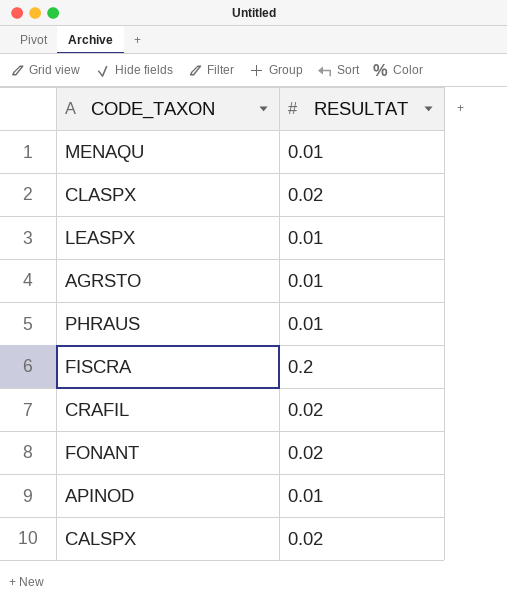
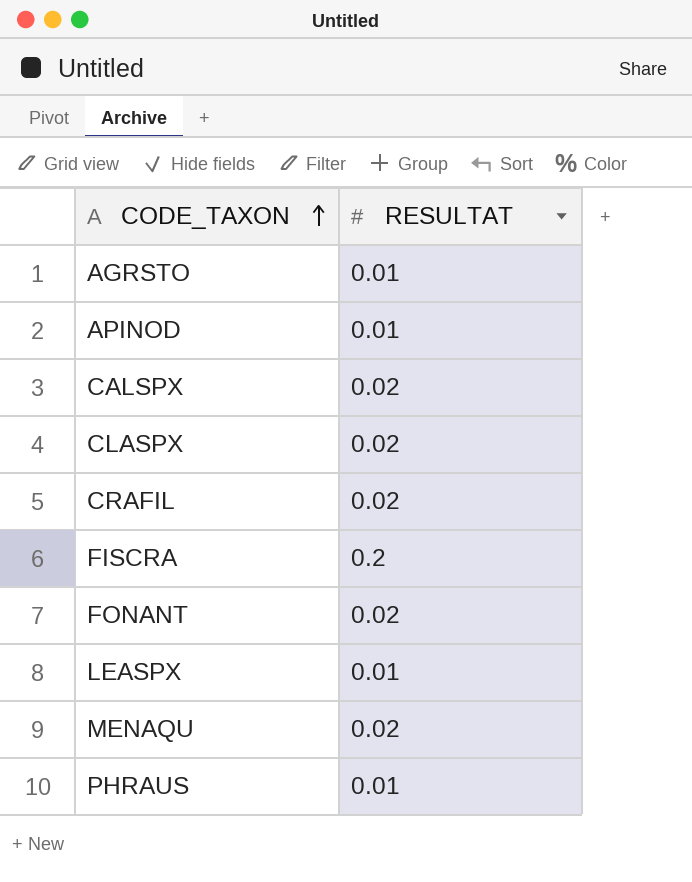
row order: none -> CODE_TAXON ascending
MENAQU | RESULTAT: 0.01 -> 0.02

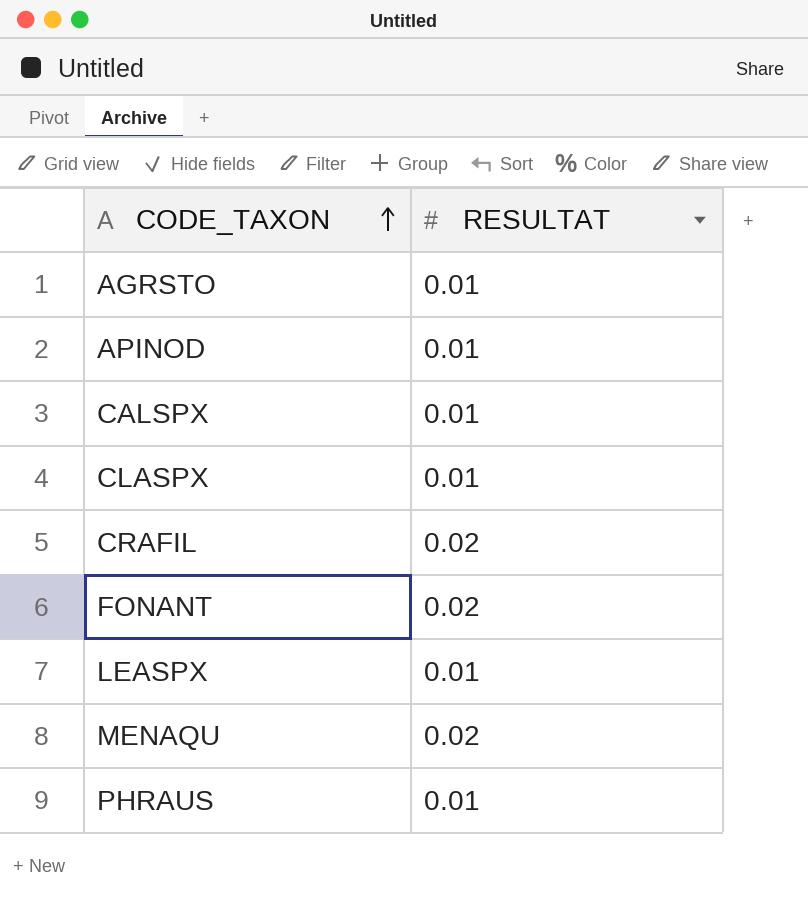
row FISCRA: 0.2 -> none
CALSPX | RESULTAT: 0.02 -> 0.01
CLASPX | RESULTAT: 0.02 -> 0.01

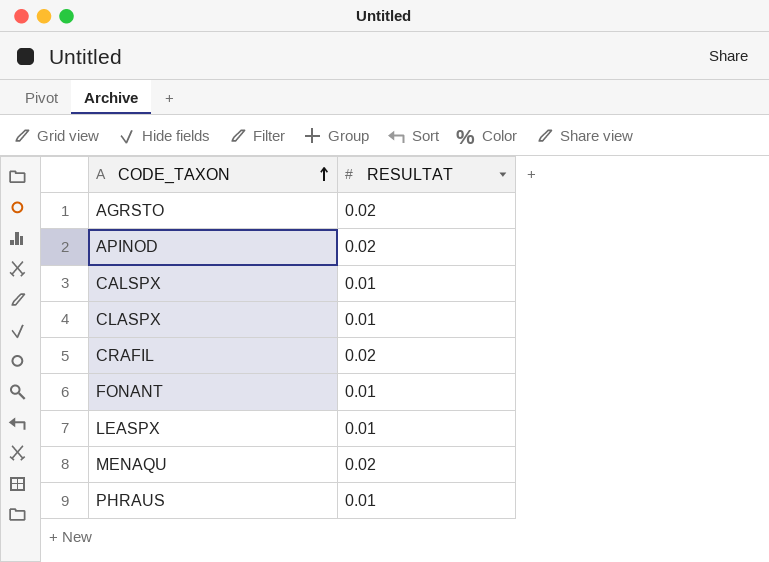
AGRSTO | RESULTAT: 0.01 -> 0.02
APINOD | RESULTAT: 0.01 -> 0.02
FONANT | RESULTAT: 0.02 -> 0.01

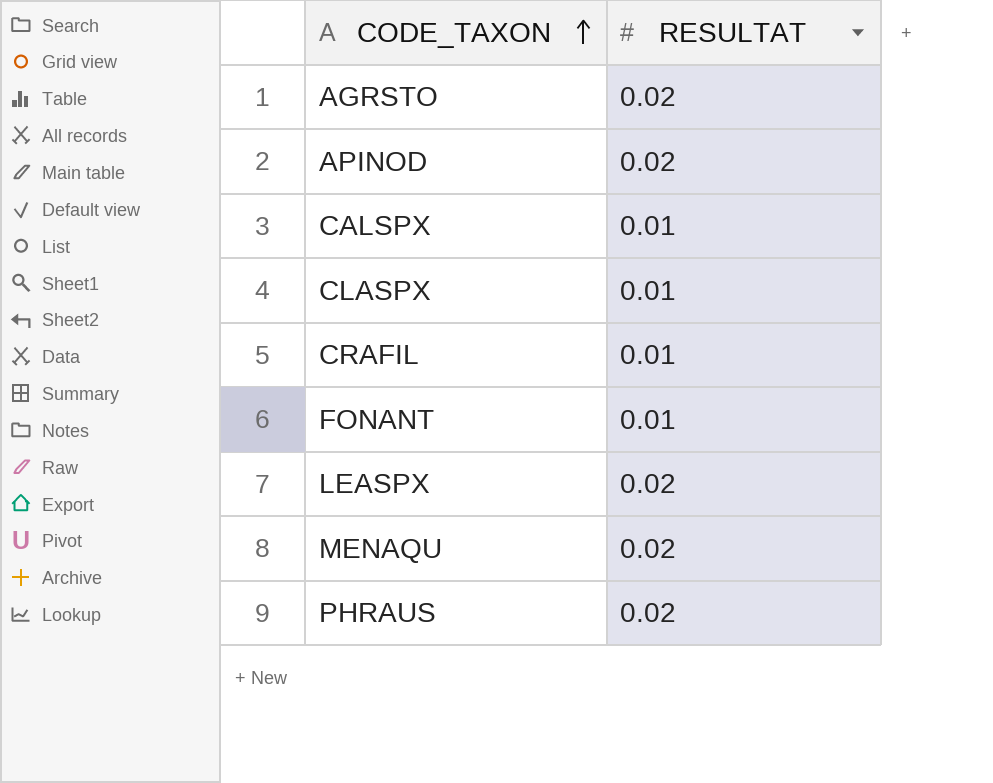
CRAFIL | RESULTAT: 0.02 -> 0.01
LEASPX | RESULTAT: 0.01 -> 0.02
PHRAUS | RESULTAT: 0.01 -> 0.02

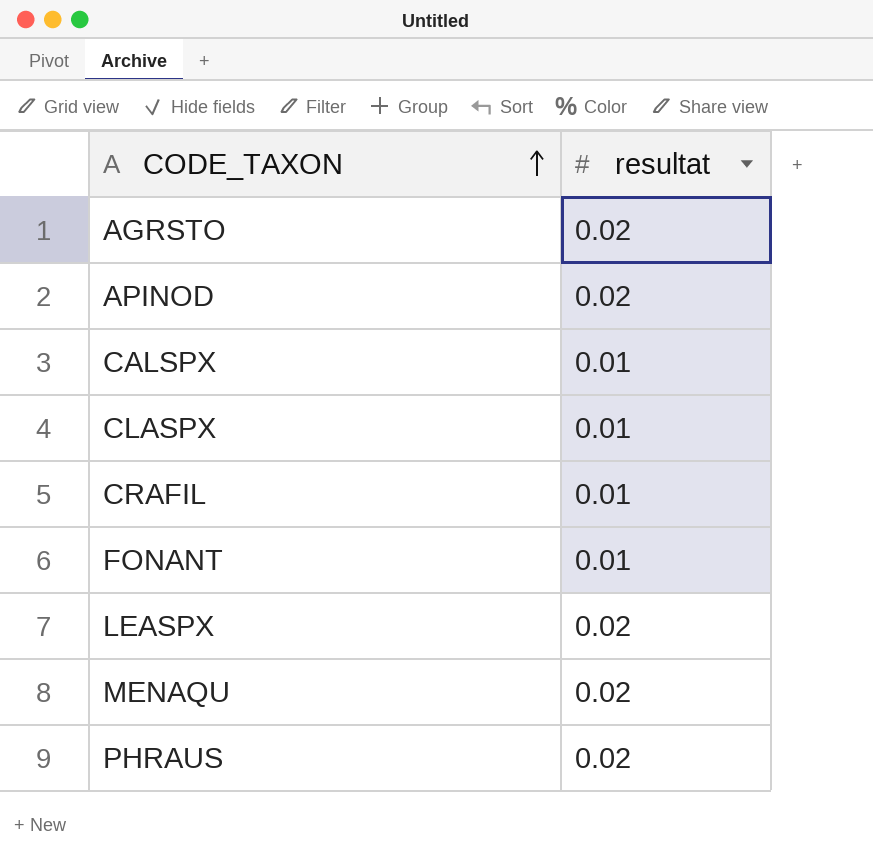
column name: RESULTAT -> resultat

